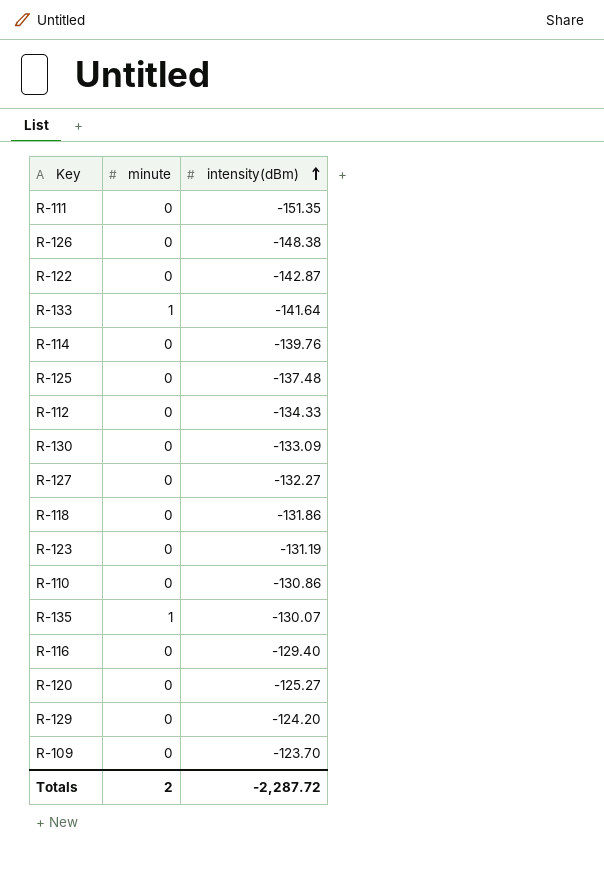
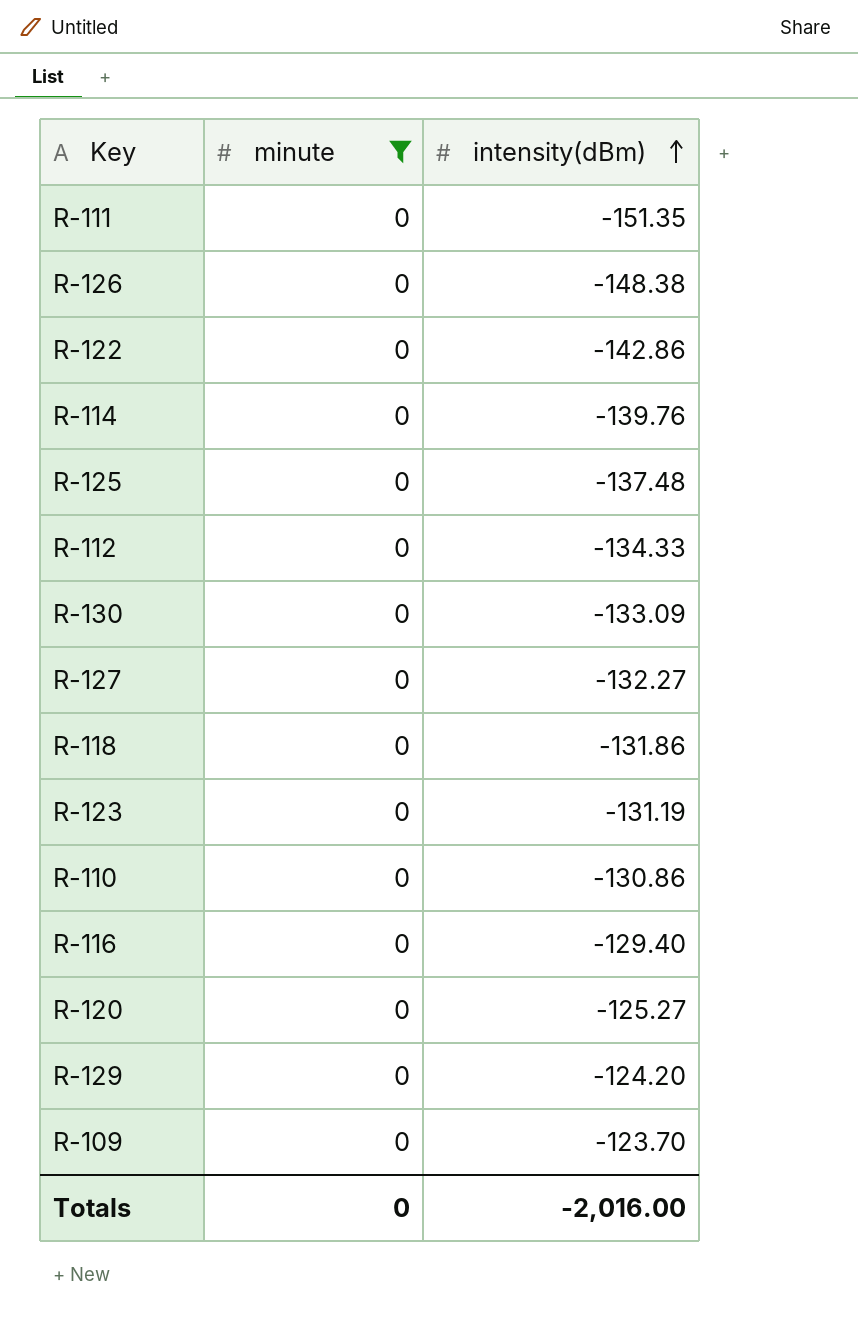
filter: none -> minute = 0
R-122 | intensity(dBm): -142.87 -> -142.86
Totals | minute: 2 -> 0
Totals | intensity(dBm): -2,287.72 -> -2,016.00

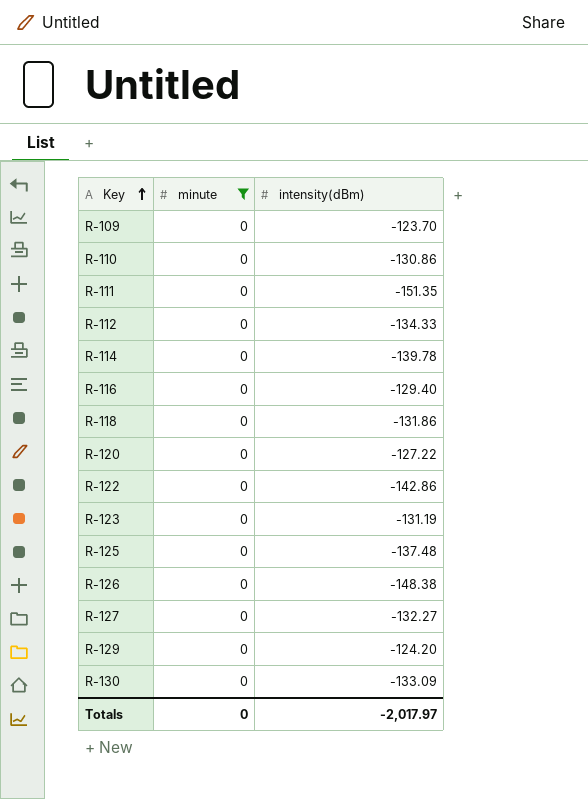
row order: intensity(dBm) ascending -> Key ascending
R-114 | intensity(dBm): -139.76 -> -139.78
R-120 | intensity(dBm): -125.27 -> -127.22
Totals | intensity(dBm): -2,016.00 -> -2,017.97

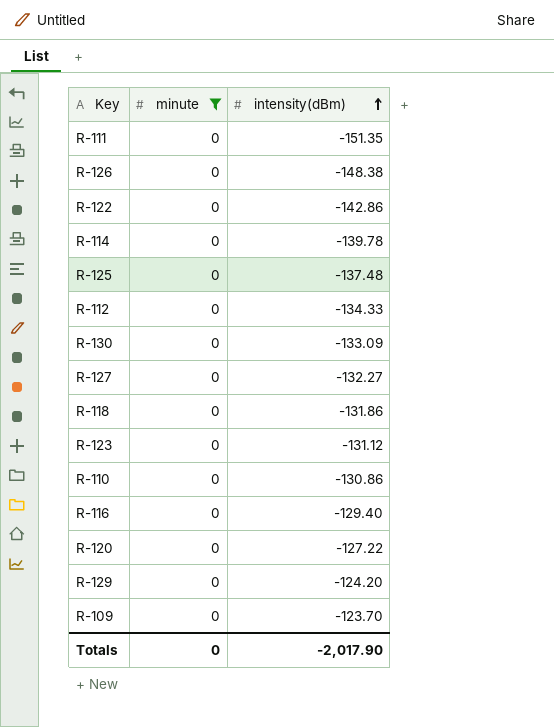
row order: Key ascending -> intensity(dBm) ascending
R-123 | intensity(dBm): -131.19 -> -131.12
Totals | intensity(dBm): -2,017.97 -> -2,017.90

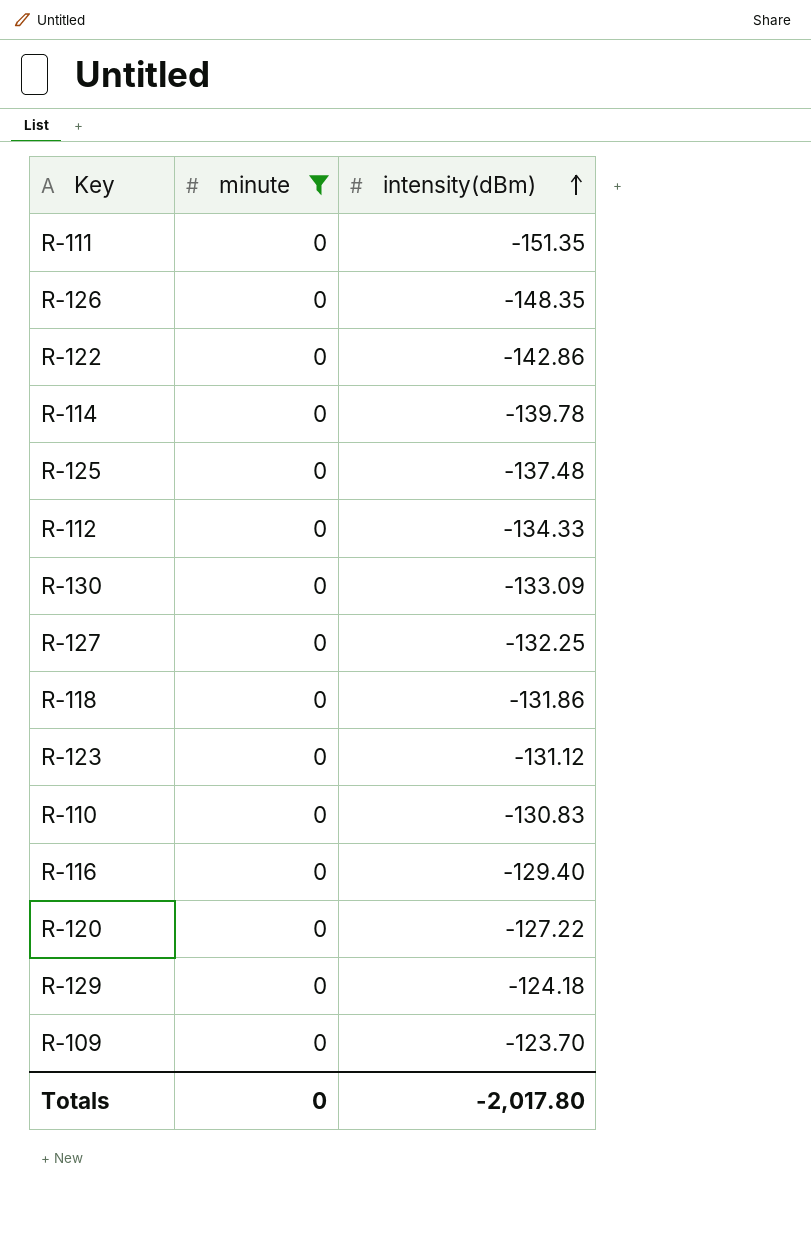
R-126 | intensity(dBm): -148.38 -> -148.35
R-127 | intensity(dBm): -132.27 -> -132.25
R-110 | intensity(dBm): -130.86 -> -130.83
R-129 | intensity(dBm): -124.20 -> -124.18
Totals | intensity(dBm): -2,017.90 -> -2,017.80

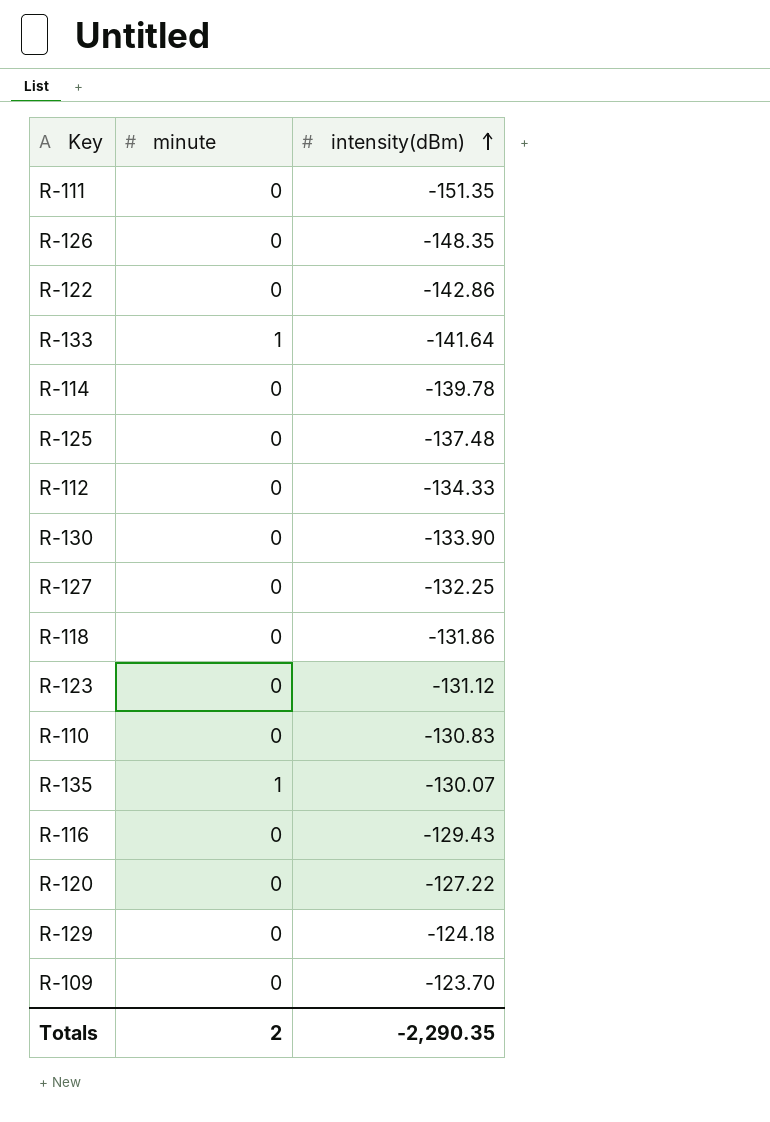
filter: minute = 0 -> none
R-130 | intensity(dBm): -133.09 -> -133.90
R-116 | intensity(dBm): -129.40 -> -129.43
Totals | minute: 0 -> 2
Totals | intensity(dBm): -2,017.80 -> -2,290.35

